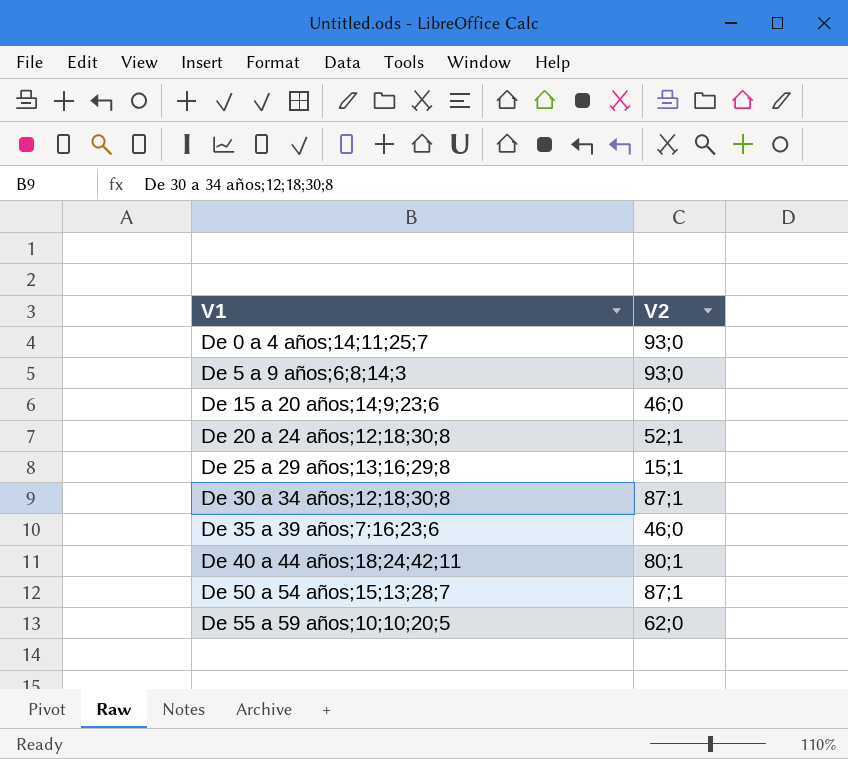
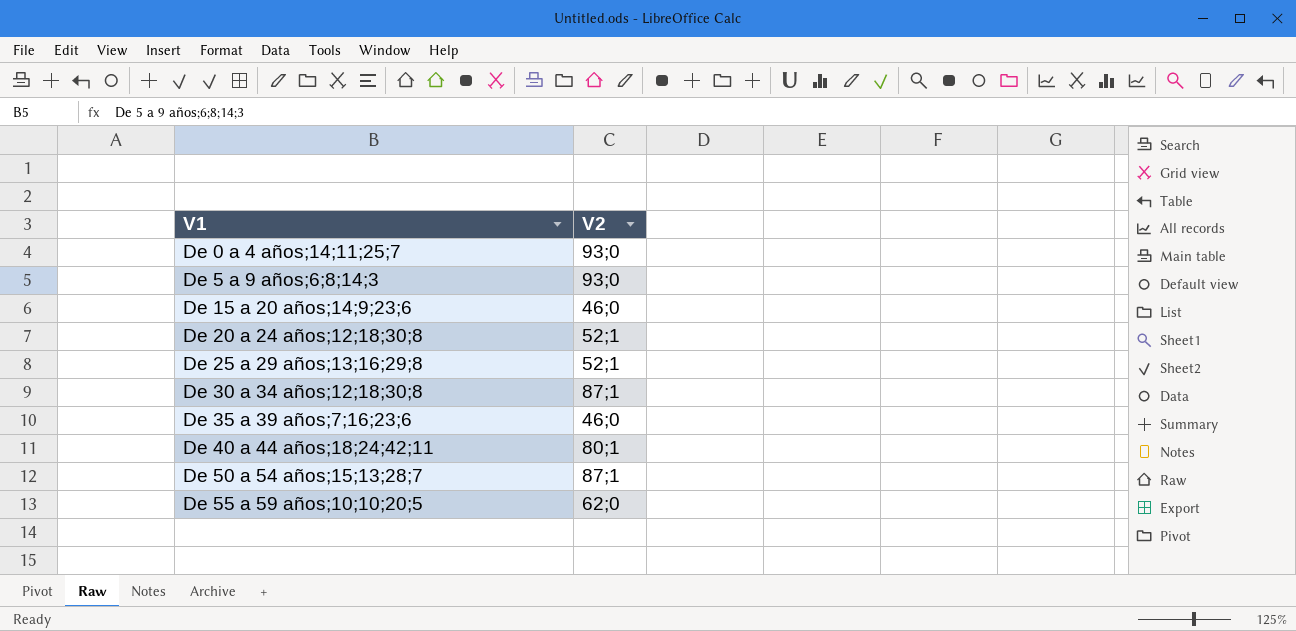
De 25 a 29 años;13;16;29;8 | V2: 15;1 -> 52;1

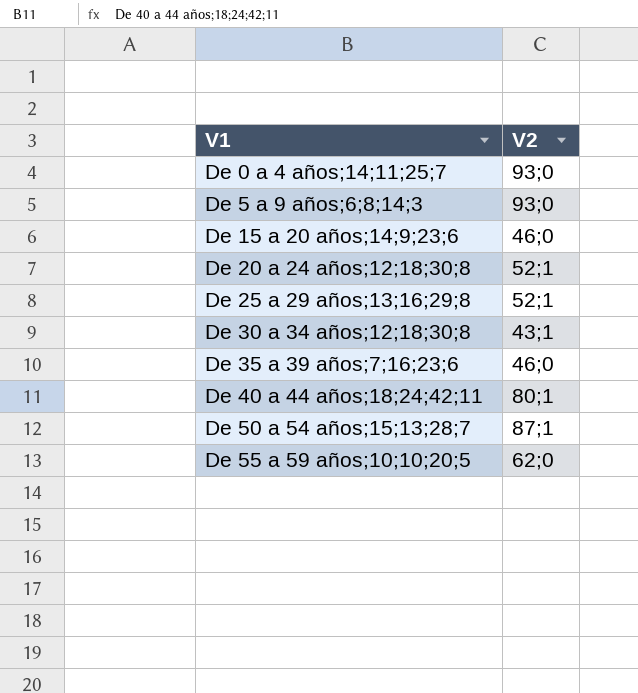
De 30 a 34 años;12;18;30;8 | V2: 87;1 -> 43;1

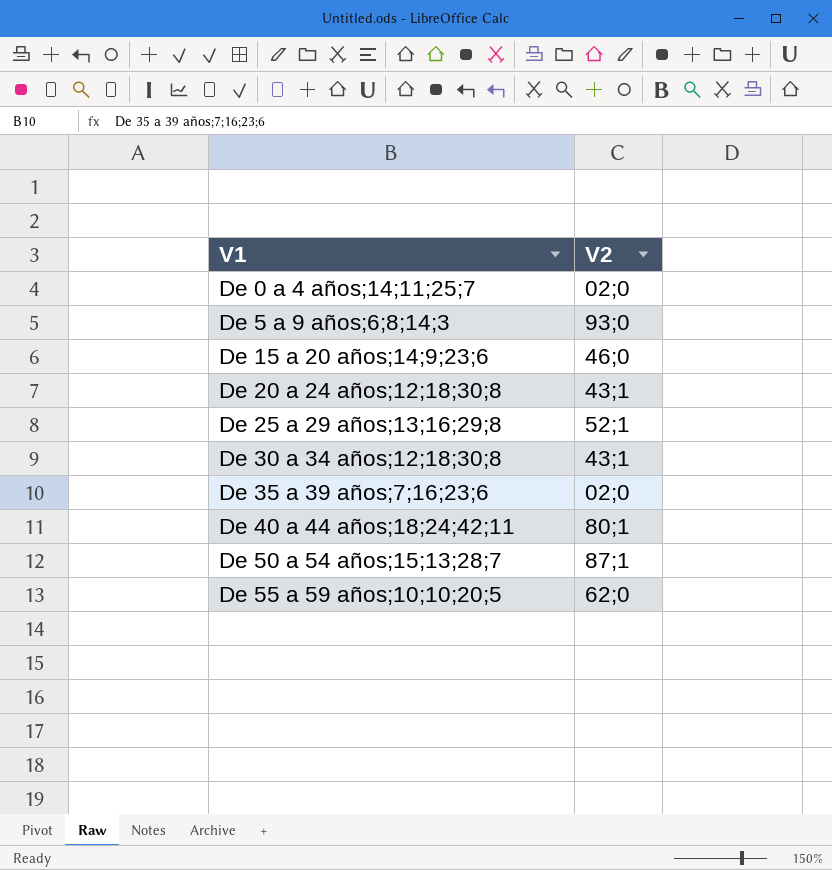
De 0 a 4 años;14;11;25;7 | V2: 93;0 -> 02;0
De 20 a 24 años;12;18;30;8 | V2: 52;1 -> 43;1
De 35 a 39 años;7;16;23;6 | V2: 46;0 -> 02;0

